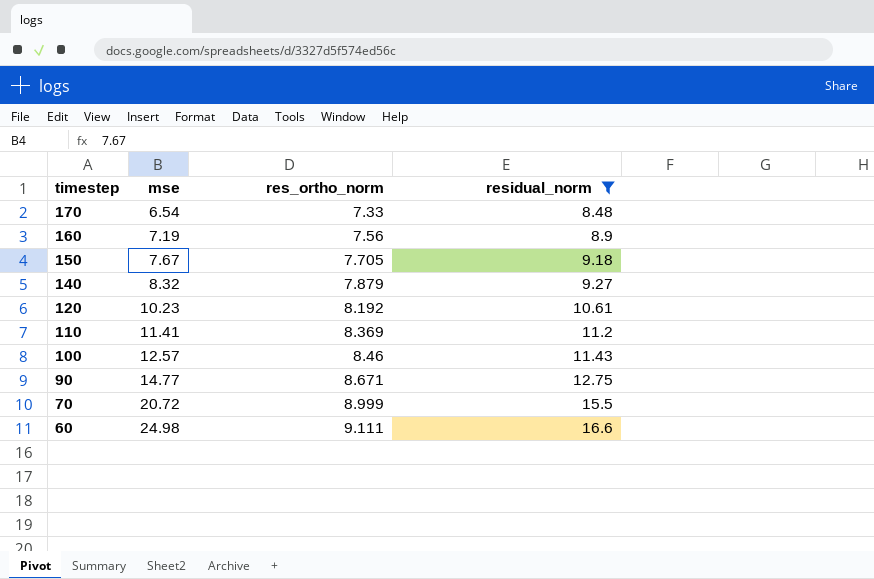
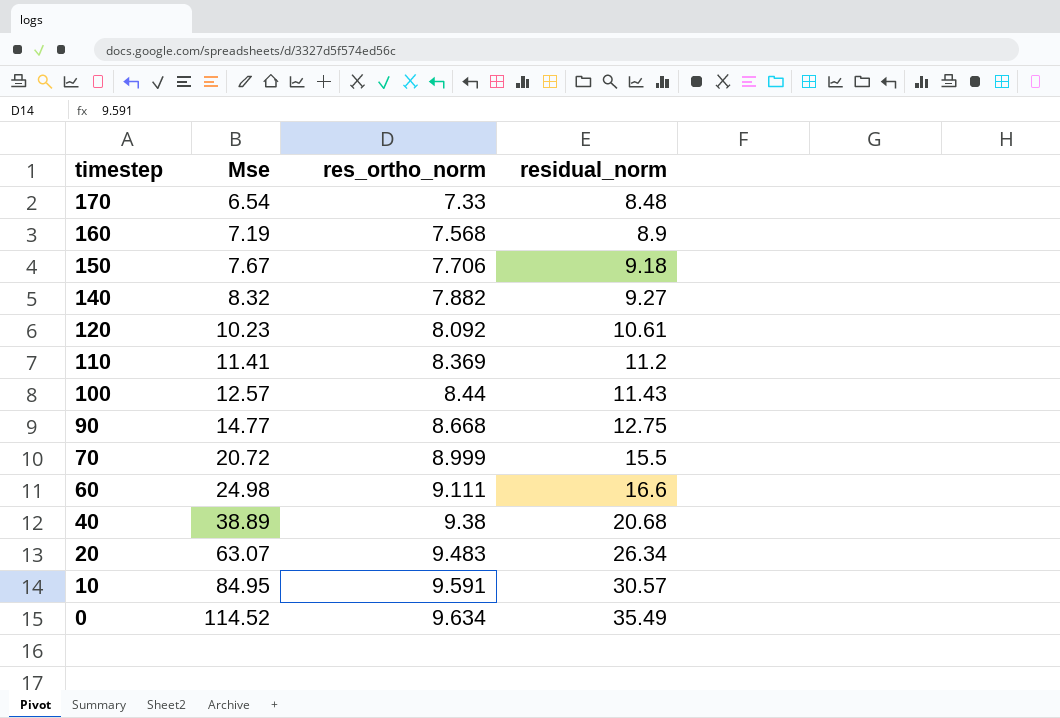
filter: residual_norm <= 16.6 -> none
column name: mse -> Mse
160 | res_ortho_norm: 7.56 -> 7.568
150 | res_ortho_norm: 7.705 -> 7.706
140 | res_ortho_norm: 7.879 -> 7.882
120 | res_ortho_norm: 8.192 -> 8.092
100 | res_ortho_norm: 8.46 -> 8.44
90 | res_ortho_norm: 8.671 -> 8.668

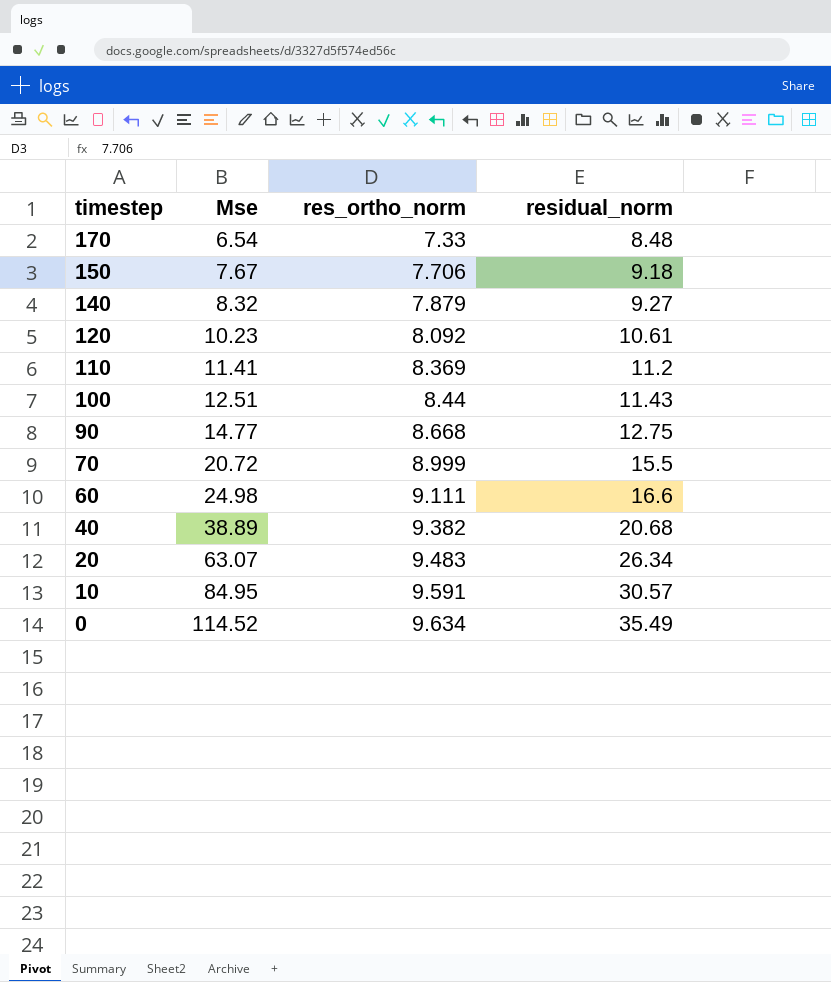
row 160: 7.19 | 7.568 | 8.9 -> none
140 | res_ortho_norm: 7.882 -> 7.879
100 | Mse: 12.57 -> 12.51
40 | res_ortho_norm: 9.38 -> 9.382

